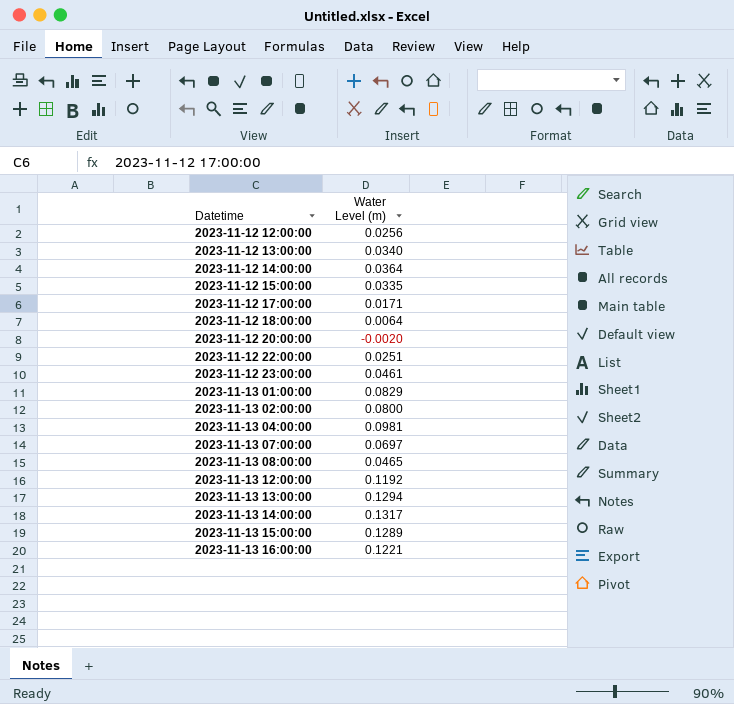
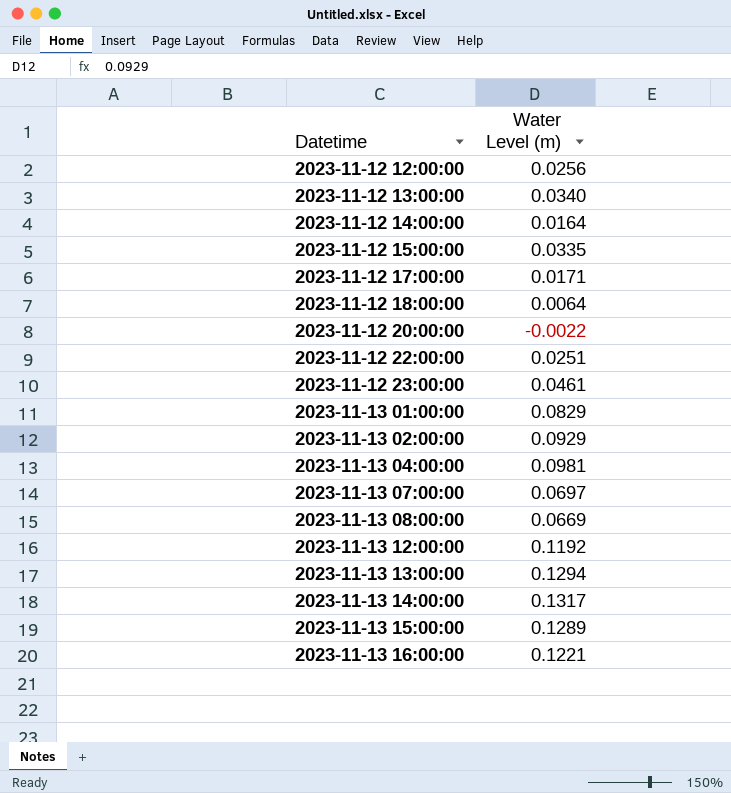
2023-11-12 14:00:00 | Water Level (m): 0.0364 -> 0.0164
2023-11-12 20:00:00 | Water Level (m): -0.0020 -> -0.0022
2023-11-13 02:00:00 | Water Level (m): 0.0800 -> 0.0929
2023-11-13 08:00:00 | Water Level (m): 0.0465 -> 0.0669

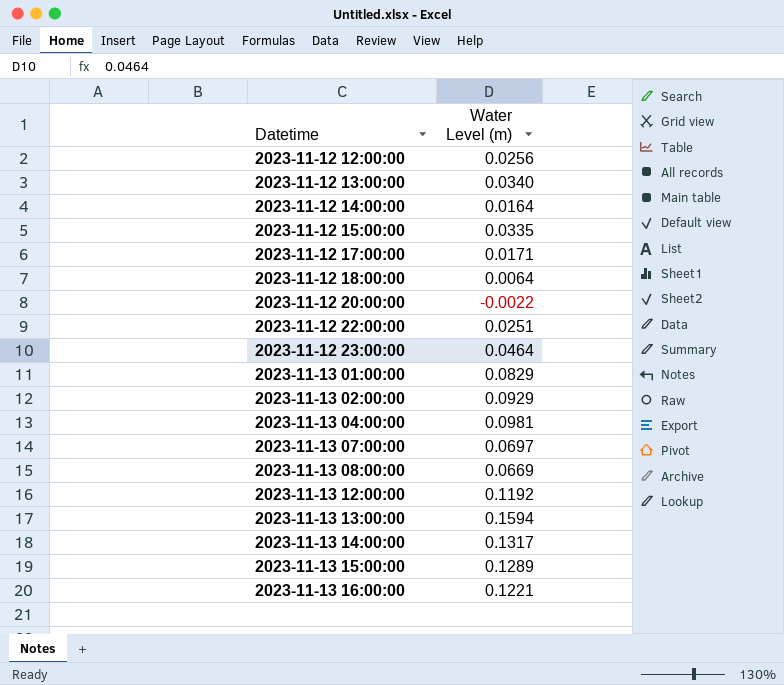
2023-11-12 23:00:00 | Water Level (m): 0.0461 -> 0.0464
2023-11-13 13:00:00 | Water Level (m): 0.1294 -> 0.1594

